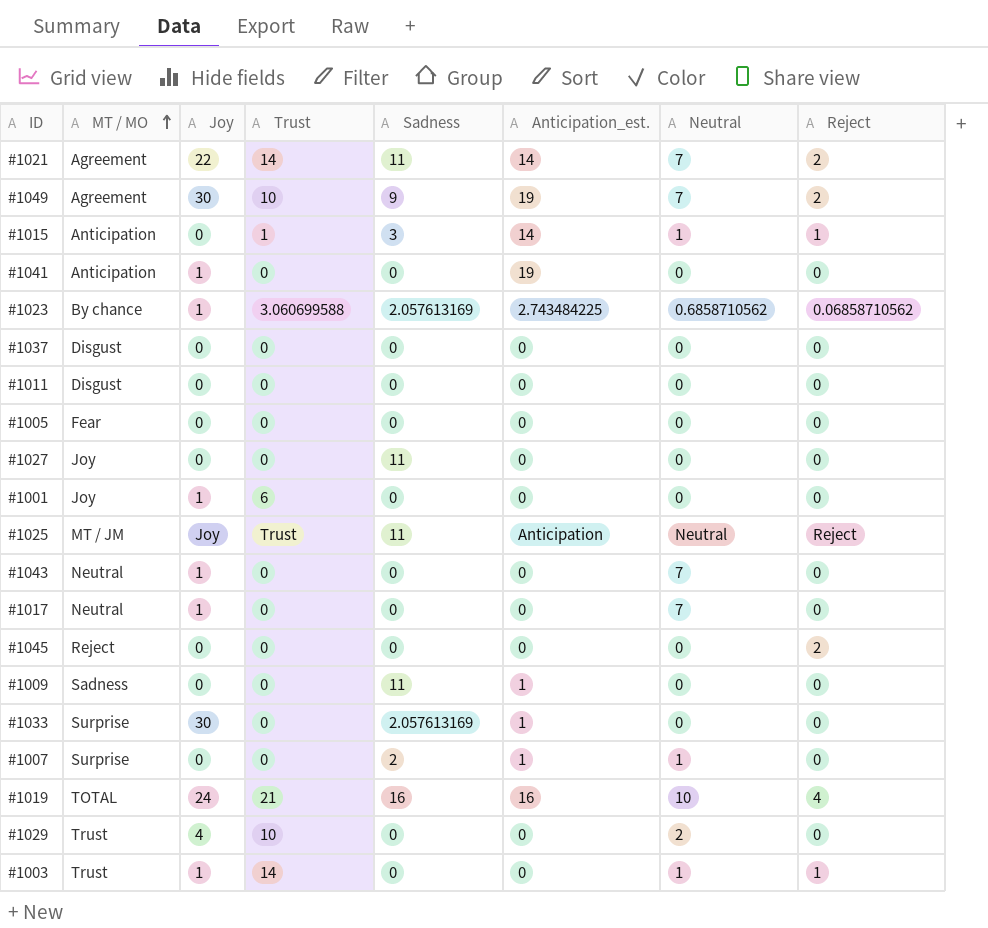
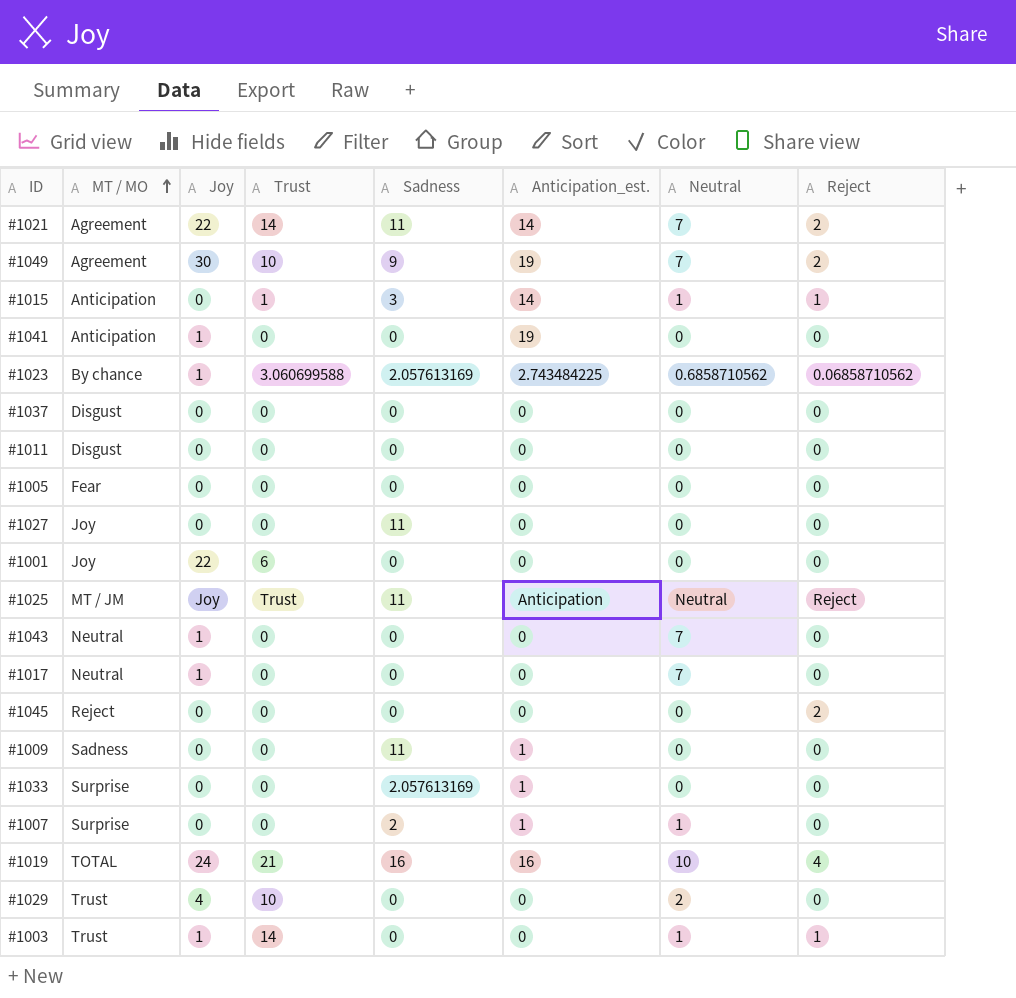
#1001 | Joy: 1 -> 22
#1033 | Joy: 30 -> 0

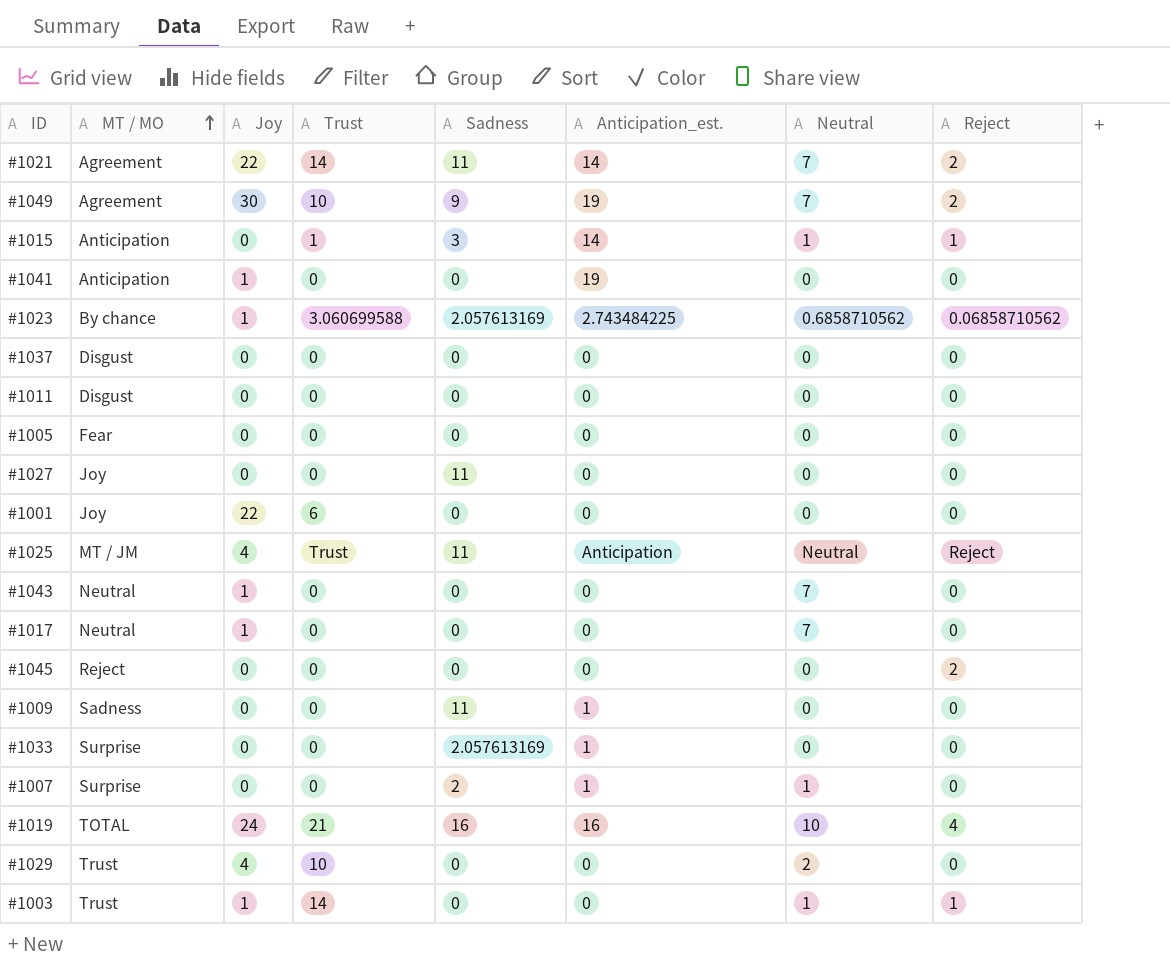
#1025 | Joy: Joy -> 4

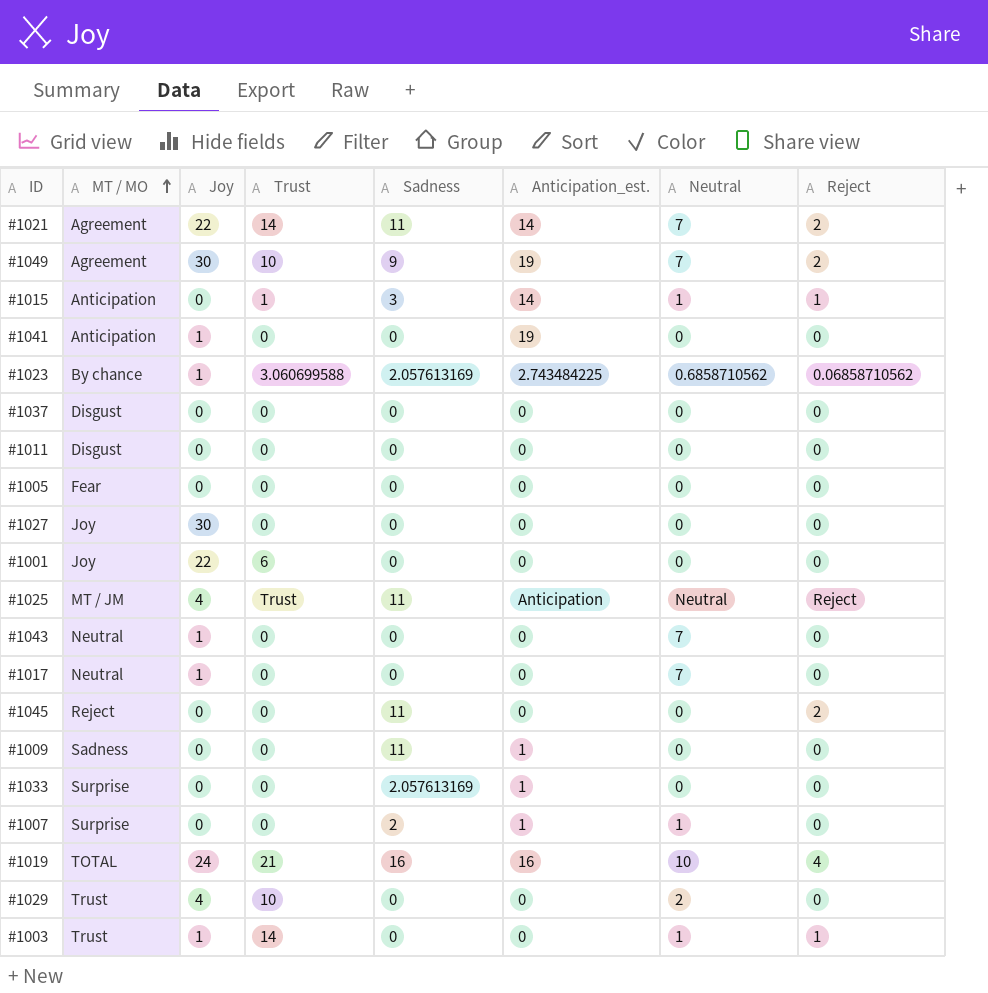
#1027 | Joy: 0 -> 30
#1027 | Sadness: 11 -> 0
#1045 | Sadness: 0 -> 11

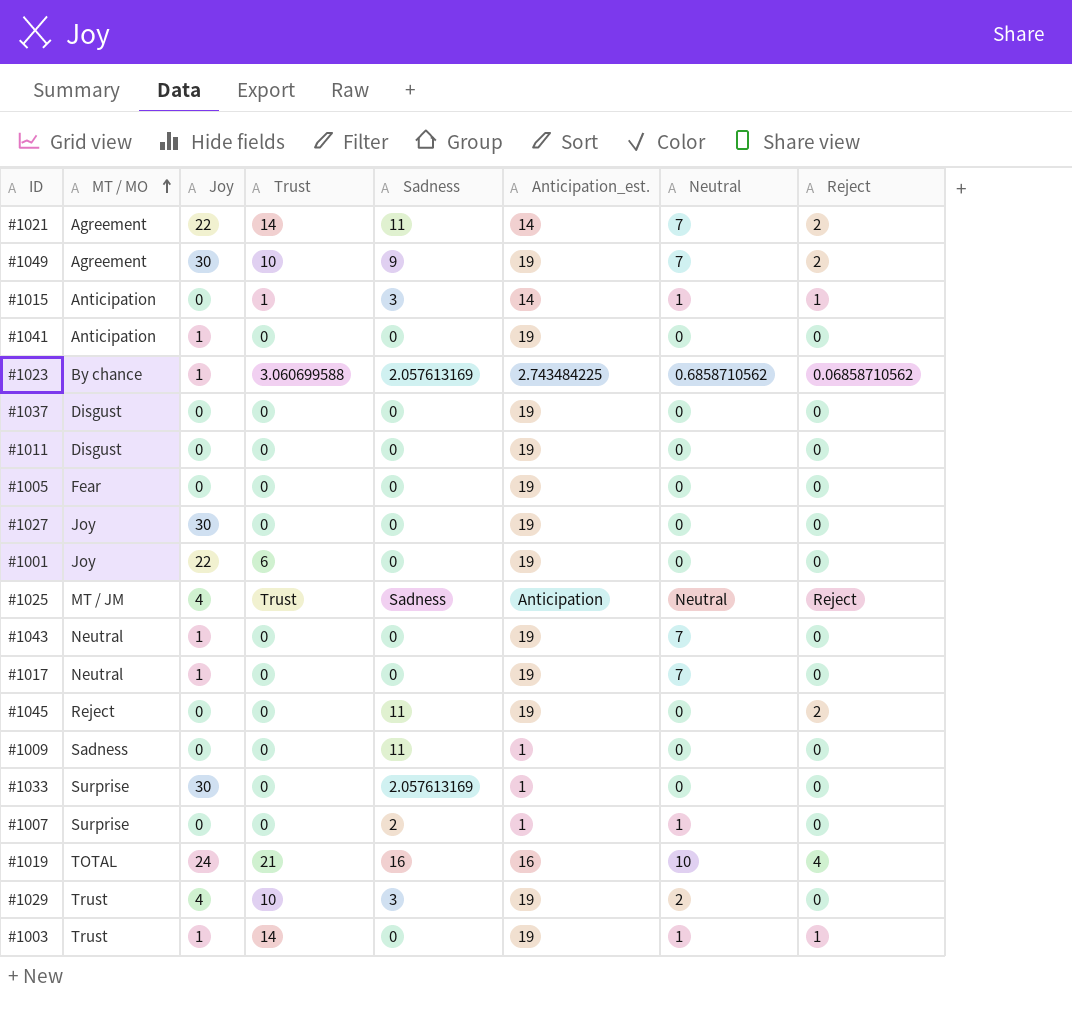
#1037 | Anticipation_est.: 0 -> 19
#1011 | Anticipation_est.: 0 -> 19
#1005 | Anticipation_est.: 0 -> 19
#1027 | Anticipation_est.: 0 -> 19
#1001 | Anticipation_est.: 0 -> 19
#1025 | Sadness: 11 -> Sadness
#1043 | Anticipation_est.: 0 -> 19
#1017 | Anticipation_est.: 0 -> 19
#1045 | Anticipation_est.: 0 -> 19
#1033 | Joy: 0 -> 30
#1029 | Sadness: 0 -> 3
#1029 | Anticipation_est.: 0 -> 19
#1003 | Anticipation_est.: 0 -> 19

